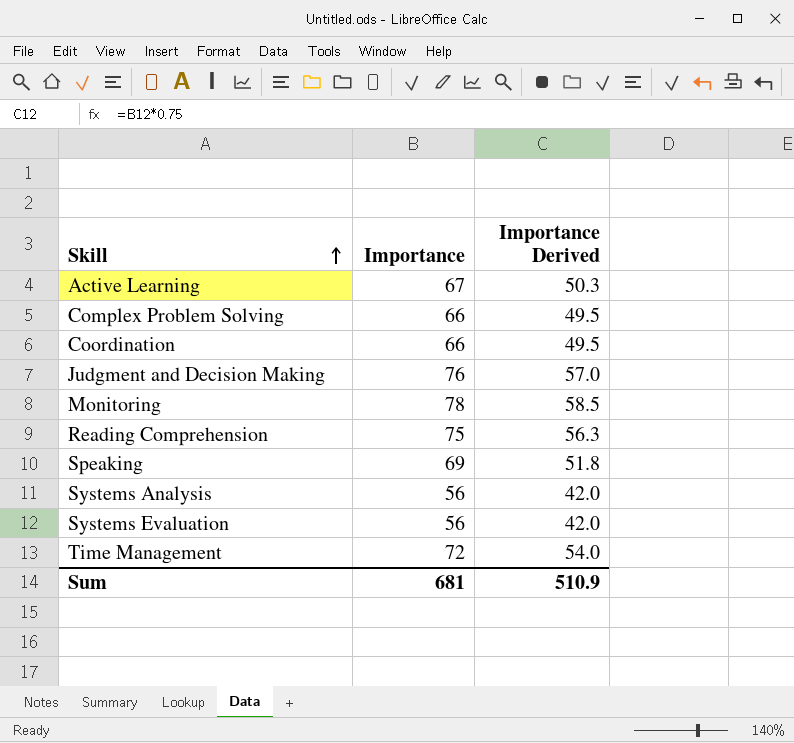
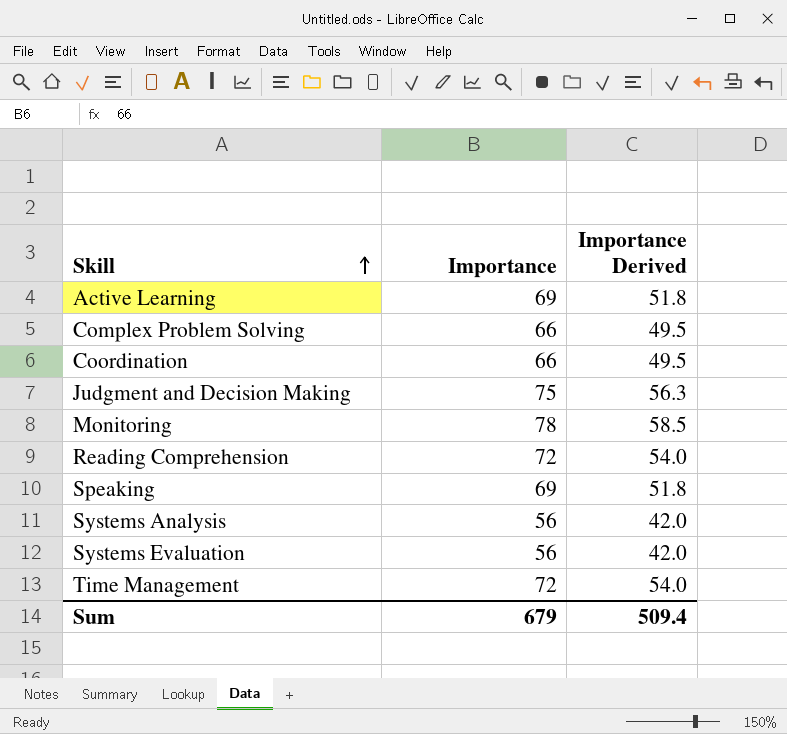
Active Learning | Importance: 67 -> 69
Active Learning | Importance Derived: 50.3 -> 51.8
Judgment and Decision Making | Importance: 76 -> 75
Judgment and Decision Making | Importance Derived: 57.0 -> 56.3
Reading Comprehension | Importance: 75 -> 72
Reading Comprehension | Importance Derived: 56.3 -> 54.0
Sum | Importance: 681 -> 679
Sum | Importance Derived: 510.9 -> 509.4

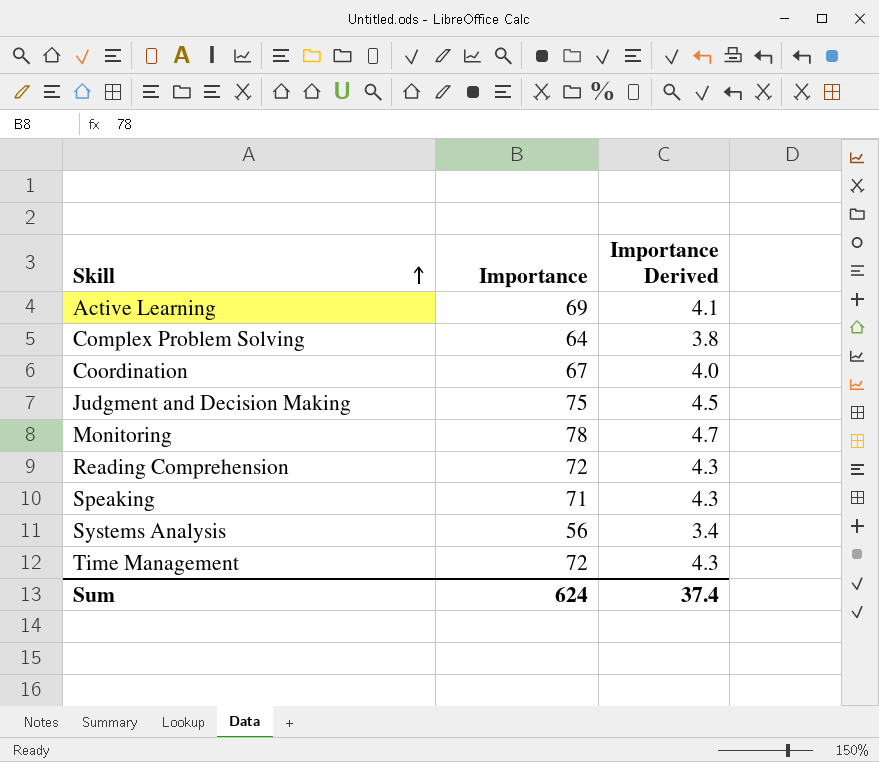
column Importance Derived | formula: [Importance] * 0.75 -> [Importance] * 0.06
row Systems Evaluation: 56 | 42.0 -> none
Complex Problem Solving | Importance: 66 -> 64
Coordination | Importance: 66 -> 67
Speaking | Importance: 69 -> 71
Sum | Importance: 679 -> 624
Sum | Importance Derived: 509.4 -> 37.4

